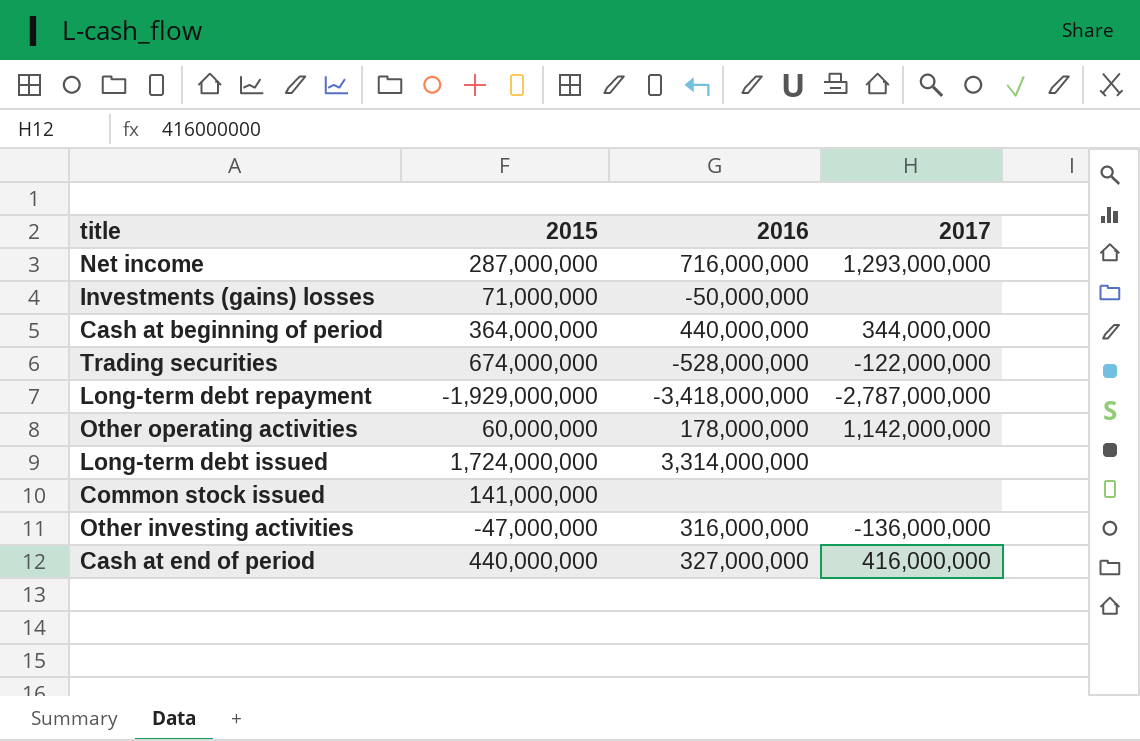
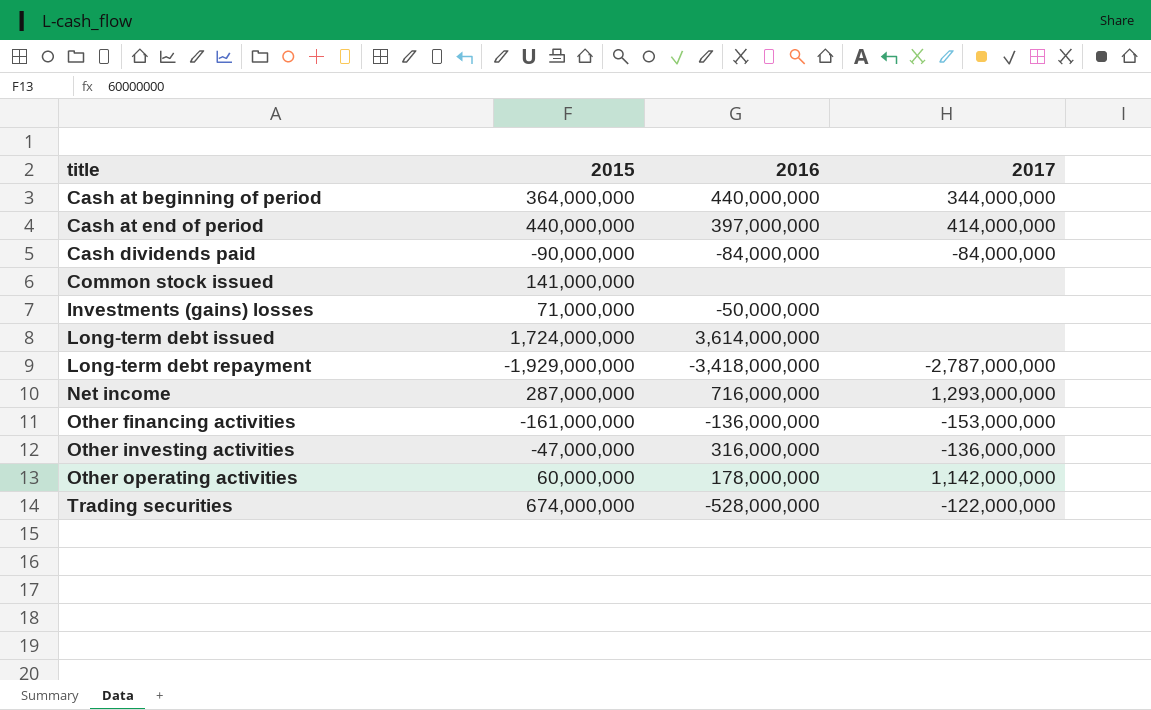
row order: none -> title ascending
Cash at end of period | 2016: 327,000,000 -> 397,000,000
Cash at end of period | 2017: 416,000,000 -> 414,000,000
row Cash dividends paid: none -> -90,000,000 | -84,000,000 | -84,000,000
Long-term debt issued | 2016: 3,314,000,000 -> 3,614,000,000
row Other financing activities: none -> -161,000,000 | -136,000,000 | -153,000,000

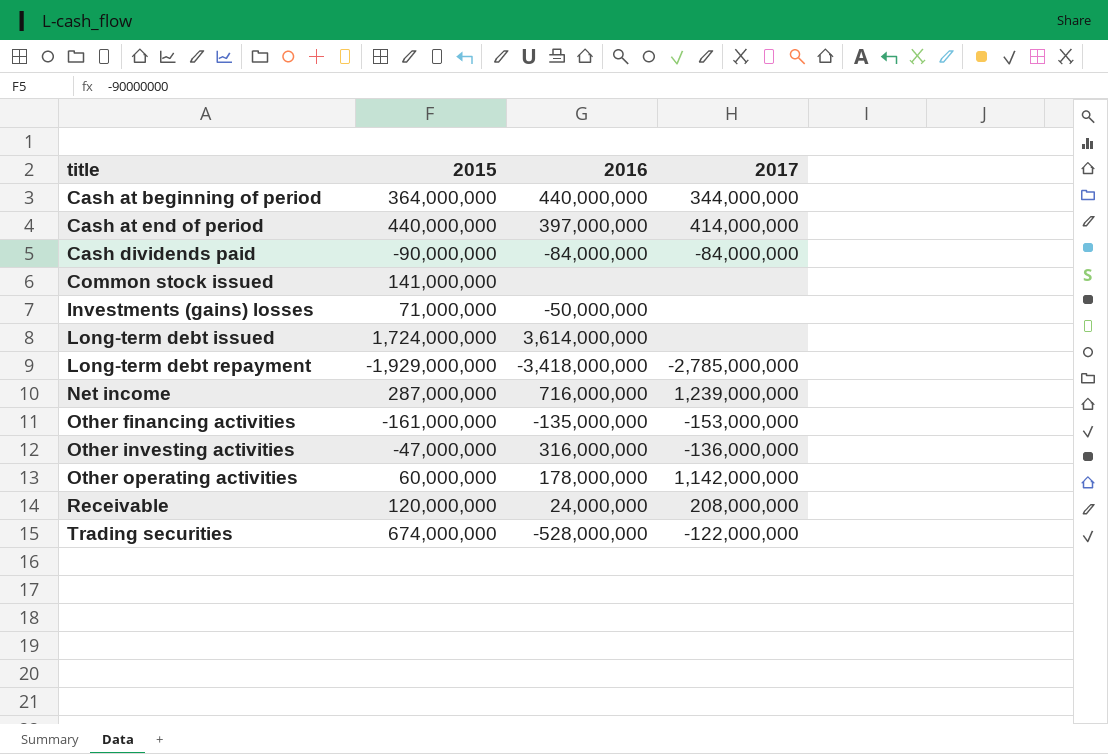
Long-term debt repayment | 2017: -2,787,000,000 -> -2,785,000,000
Net income | 2017: 1,293,000,000 -> 1,239,000,000
Other financing activities | 2016: -136,000,000 -> -135,000,000
row Receivable: none -> 120,000,000 | 24,000,000 | 208,000,000

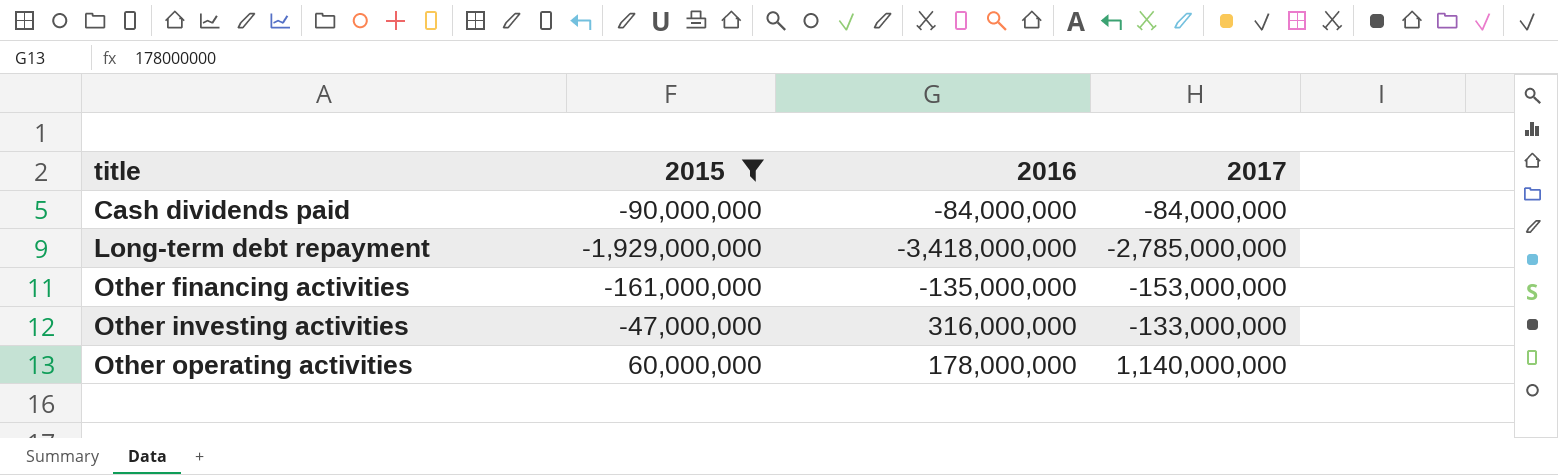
filter: none -> 2015 <= 60,000,000
Other investing activities | 2017: -136,000,000 -> -133,000,000
Other operating activities | 2017: 1,142,000,000 -> 1,140,000,000

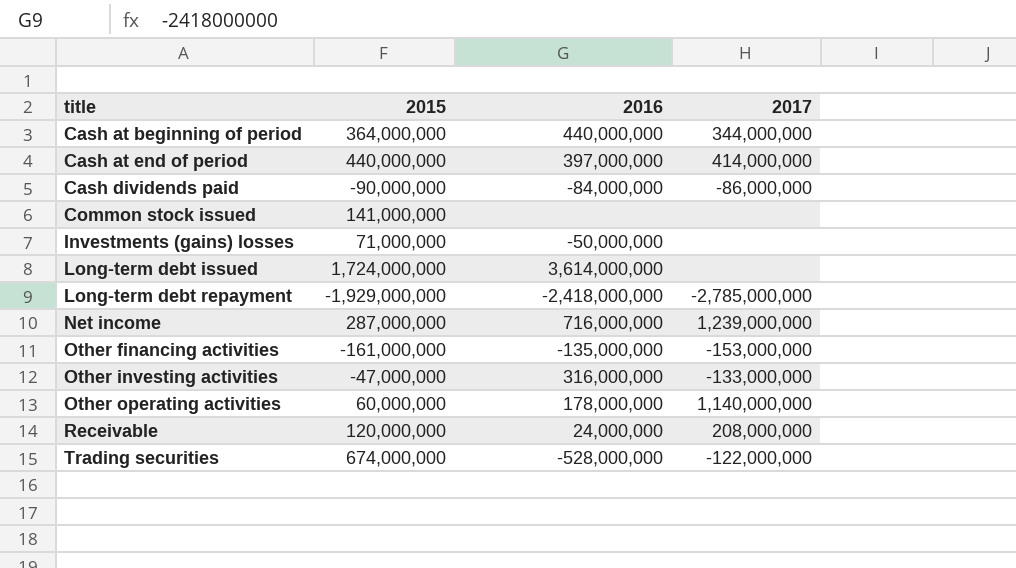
filter: 2015 <= 60,000,000 -> none
Cash dividends paid | 2017: -84,000,000 -> -86,000,000
Long-term debt repayment | 2016: -3,418,000,000 -> -2,418,000,000

